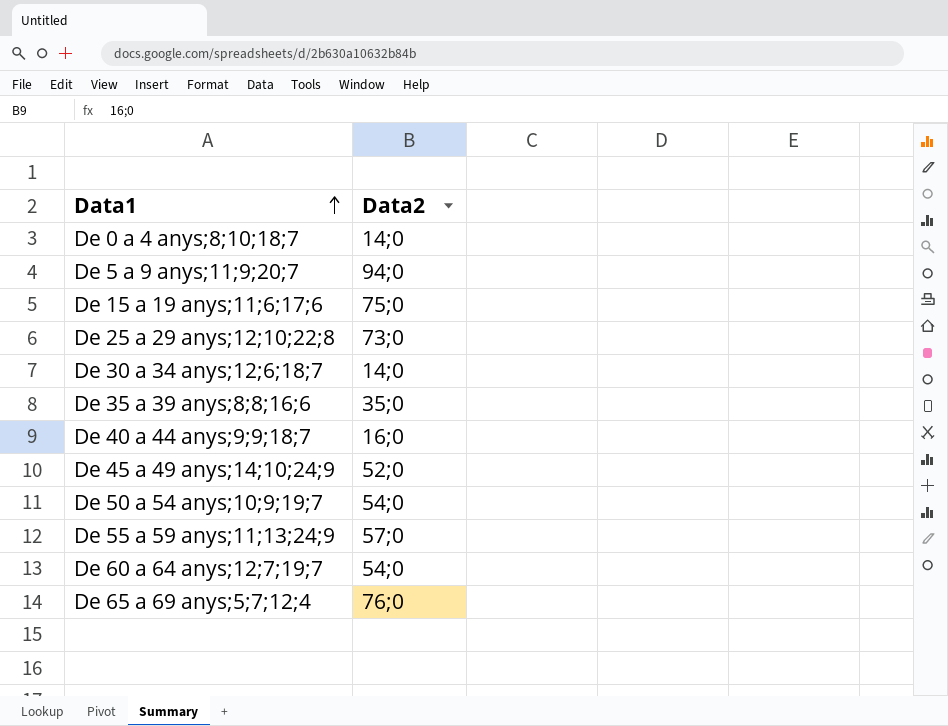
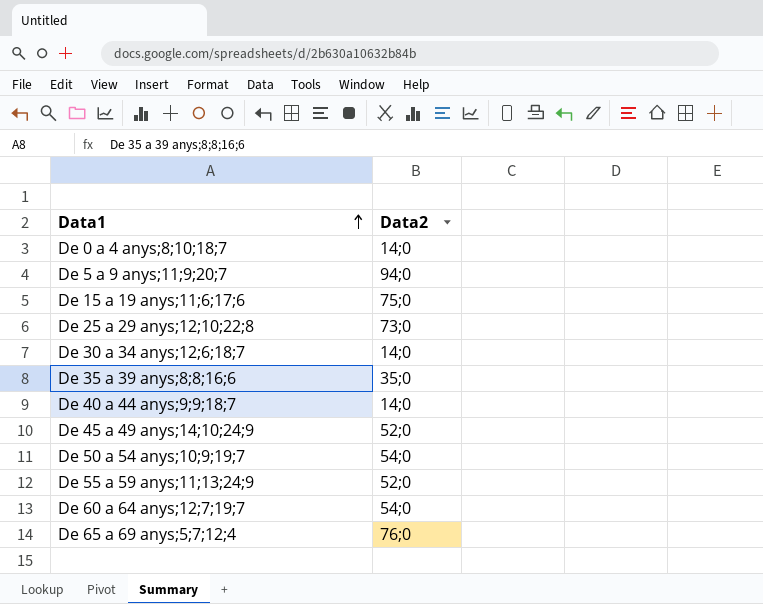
De 40 a 44 anys;9;9;18;7 | Data2: 16;0 -> 14;0
De 55 a 59 anys;11;13;24;9 | Data2: 57;0 -> 52;0

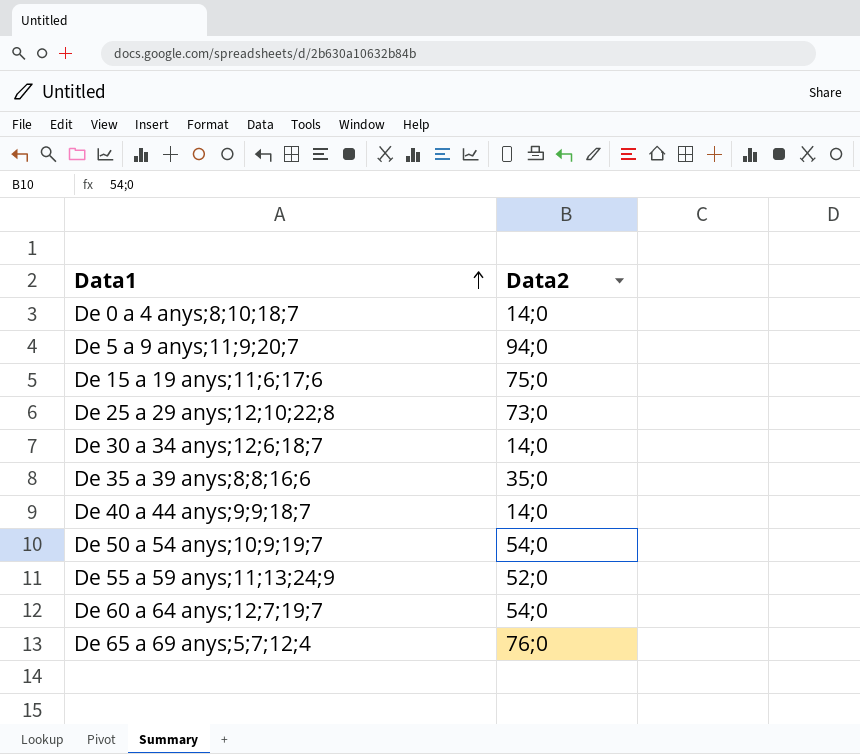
row De 45 a 49 anys;14;10;24;9: 52;0 -> none

